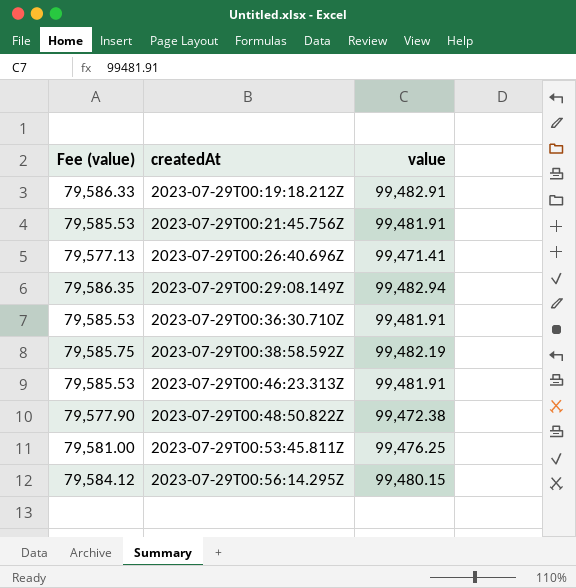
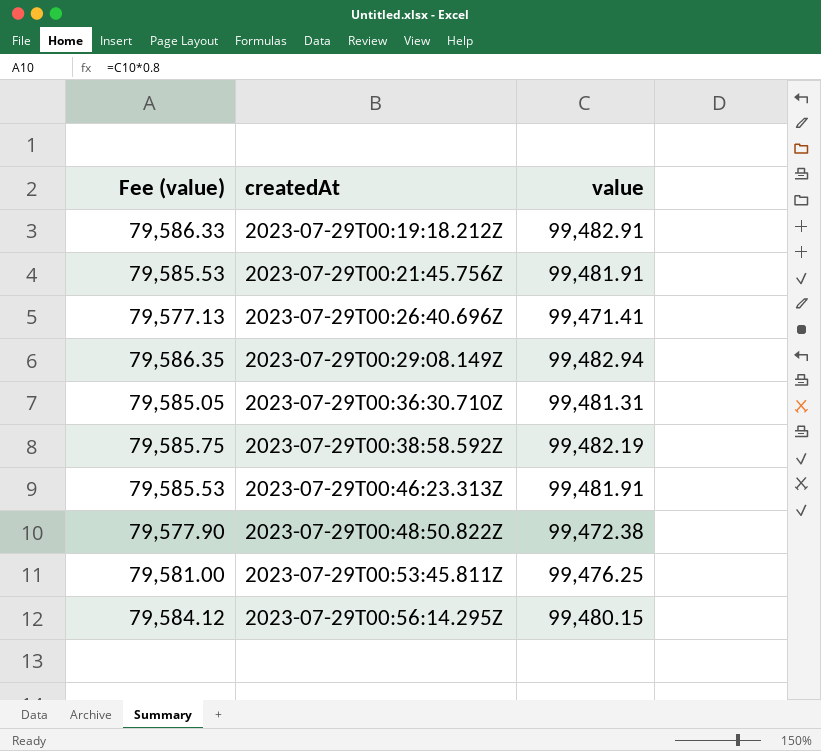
2023-07-29T00:36:30.710Z | Fee (value): 79,585.53 -> 79,585.05
2023-07-29T00:36:30.710Z | value: 99,481.91 -> 99,481.31

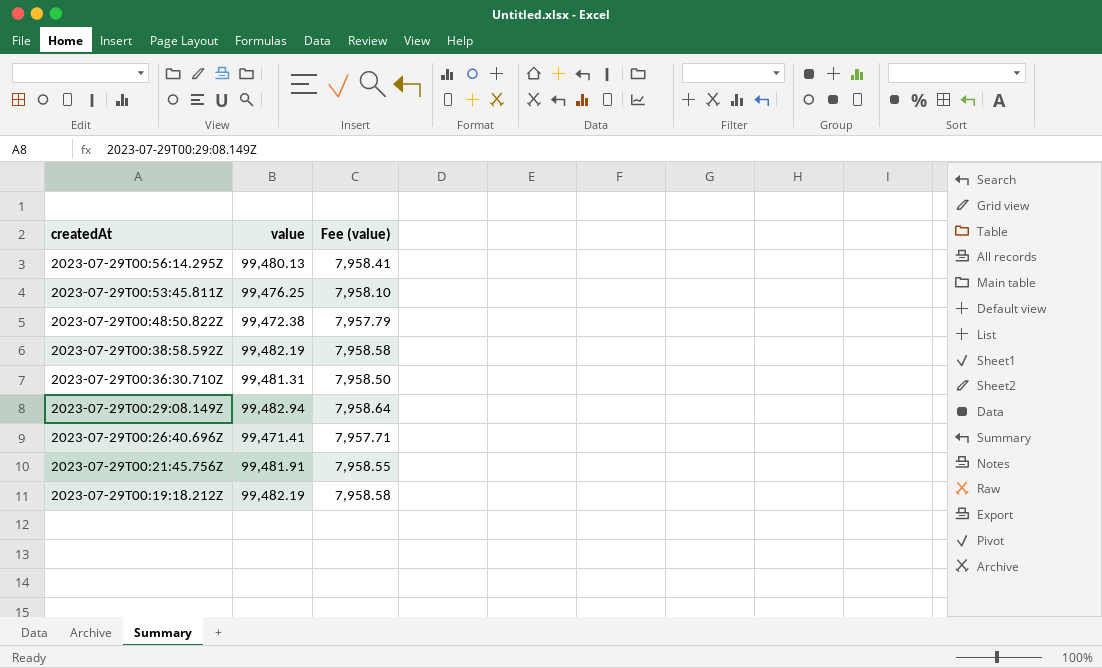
row order: createdAt ascending -> createdAt descending
column Fee (value) | formula: [value] * 0.8 -> [value] * 0.08
column Fee (value) | position: 1 -> 3
row 2023-07-29T00:46:23.313Z: 79,585.53 | 99,481.91 -> none
2023-07-29T00:56:14.295Z | value: 99,480.15 -> 99,480.13
2023-07-29T00:19:18.212Z | value: 99,482.91 -> 99,482.19

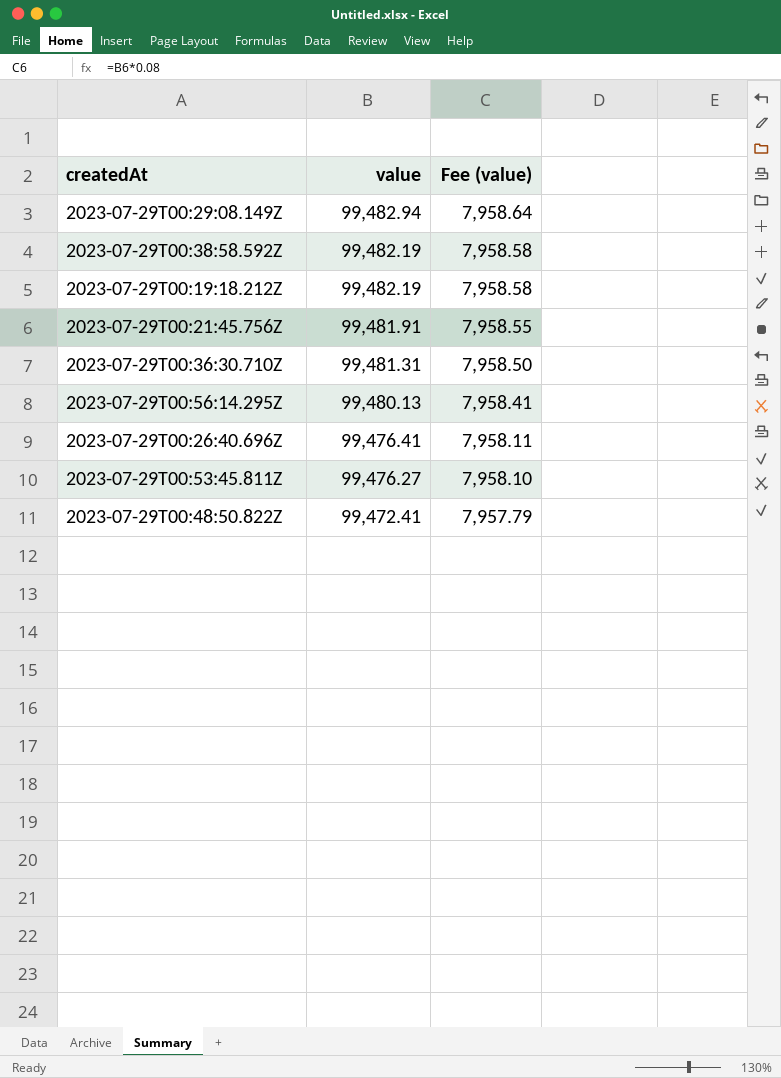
row order: createdAt descending -> value descending
2023-07-29T00:26:40.696Z | value: 99,471.41 -> 99,476.41
2023-07-29T00:26:40.696Z | Fee (value): 7,957.71 -> 7,958.11
2023-07-29T00:53:45.811Z | value: 99,476.25 -> 99,476.27
2023-07-29T00:48:50.822Z | value: 99,472.38 -> 99,472.41

